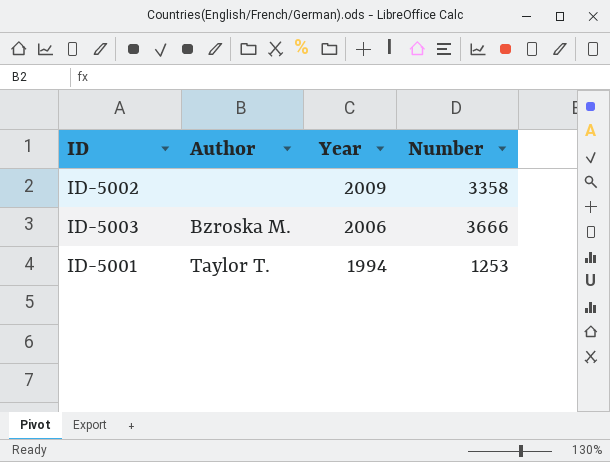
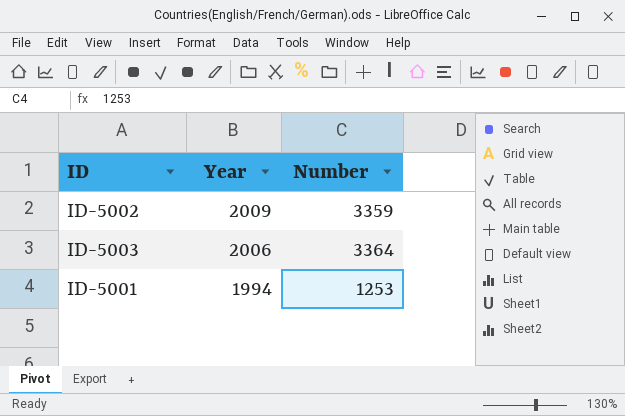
column Author | position: 2 -> none
ID-5002 | Number: 3358 -> 3359
ID-5003 | Number: 3666 -> 3364

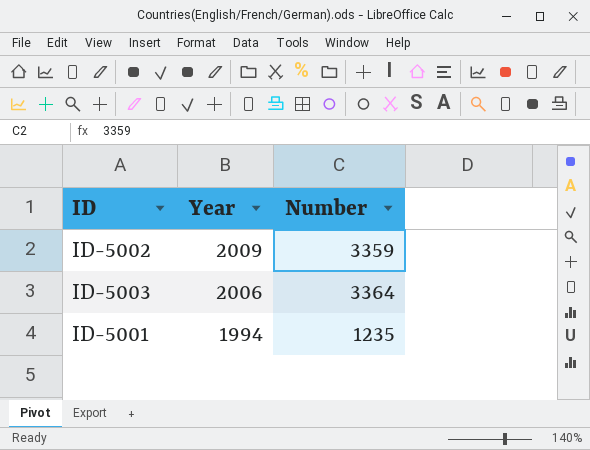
ID-5001 | Number: 1253 -> 1235

